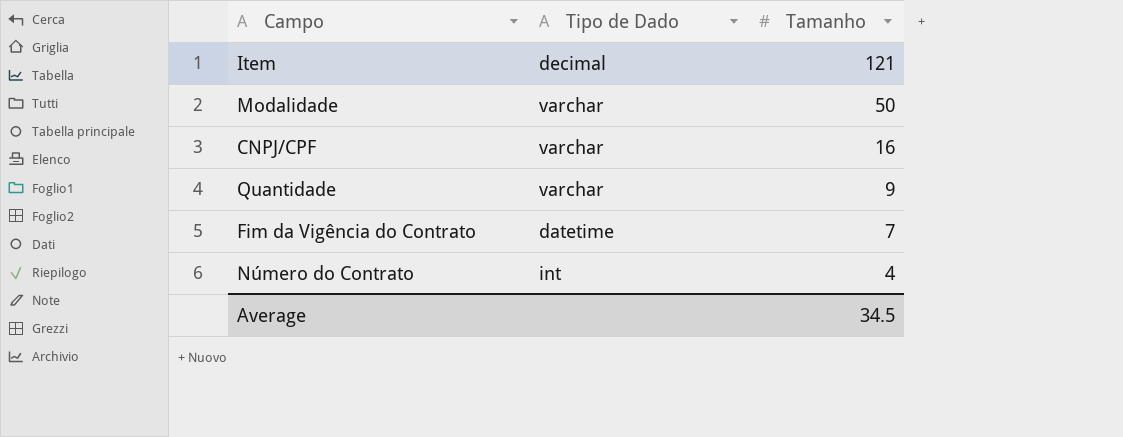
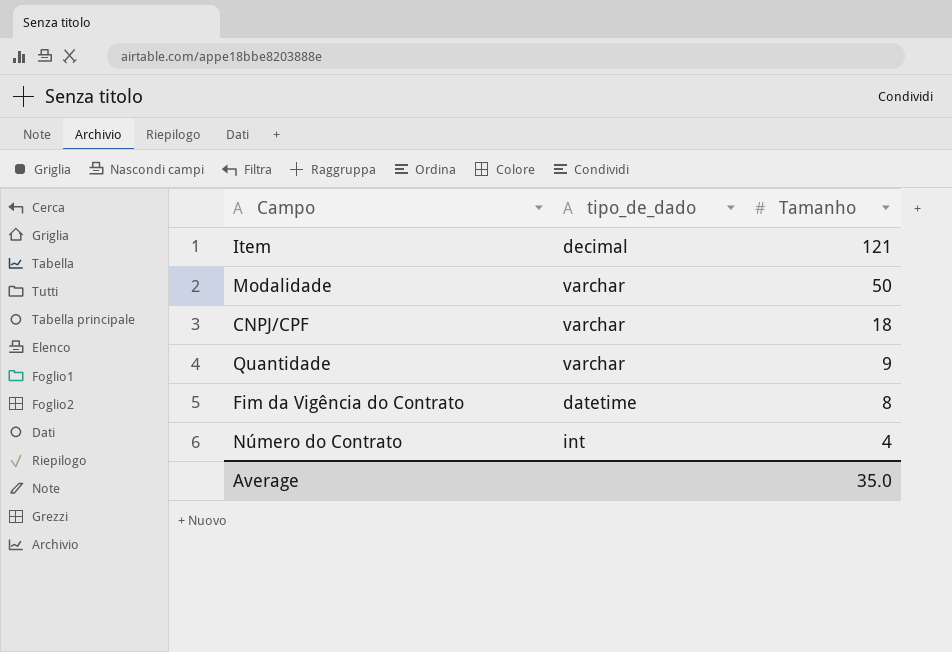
column name: Tipo de Dado -> tipo_de_dado
CNPJ/CPF | Tamanho: 16 -> 18
Fim da Vigência do Contrato | Tamanho: 7 -> 8
Average | Tamanho: 34.5 -> 35.0

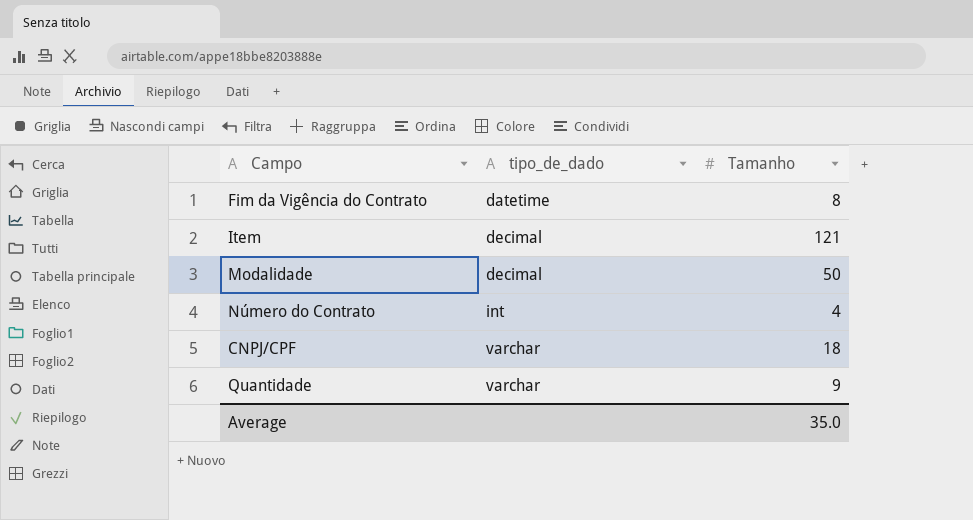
row order: Tamanho descending -> tipo_de_dado ascending
Modalidade | tipo_de_dado: varchar -> decimal

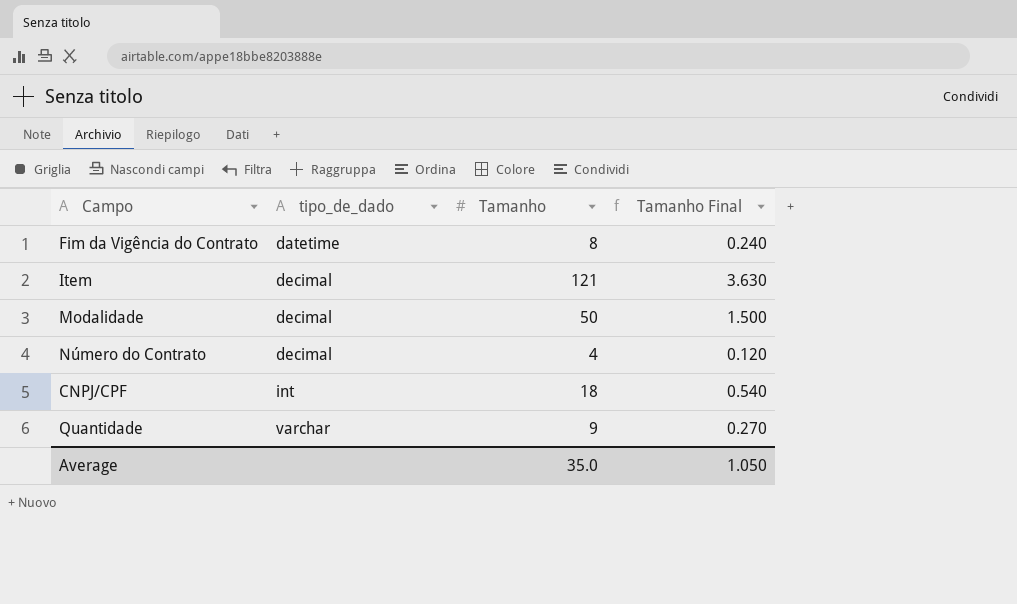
column Tamanho Final | formula: none -> [Tamanho] * 0.03
Número do Contrato | tipo_de_dado: int -> decimal
CNPJ/CPF | tipo_de_dado: varchar -> int

